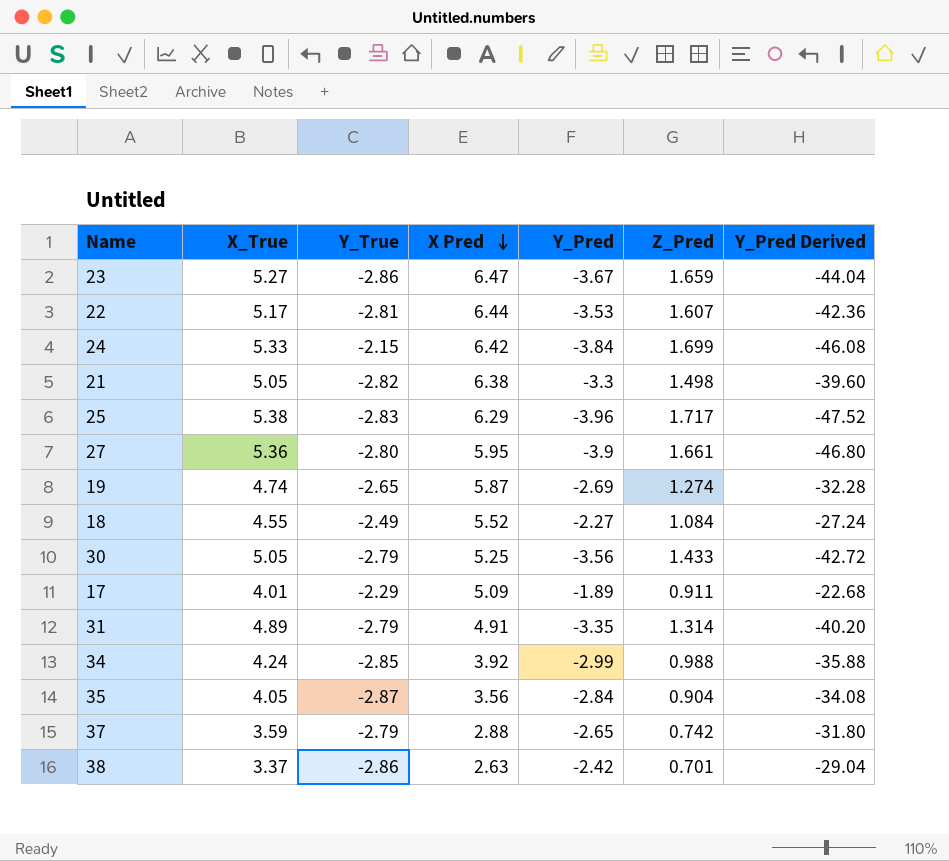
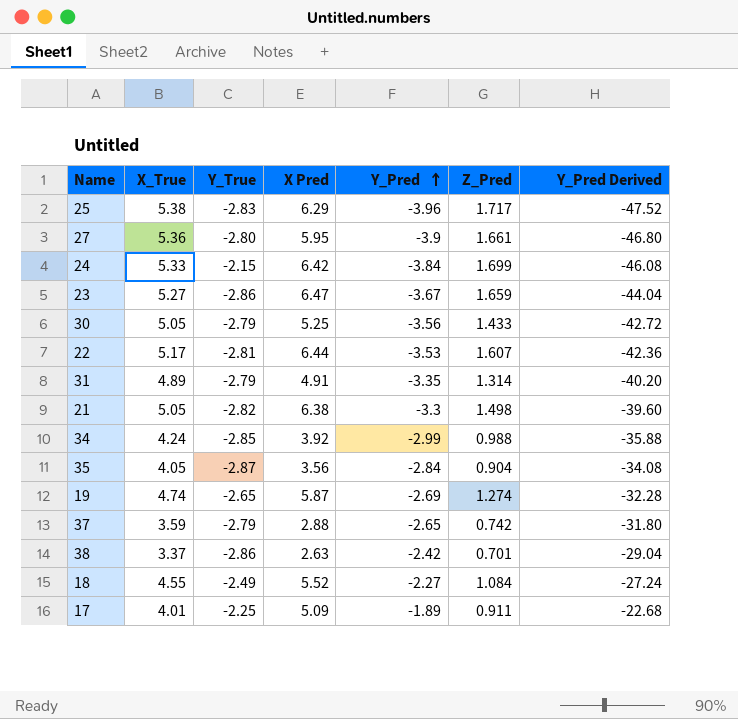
row order: X Pred descending -> Y_Pred ascending
17 | Y_True: -2.29 -> -2.25

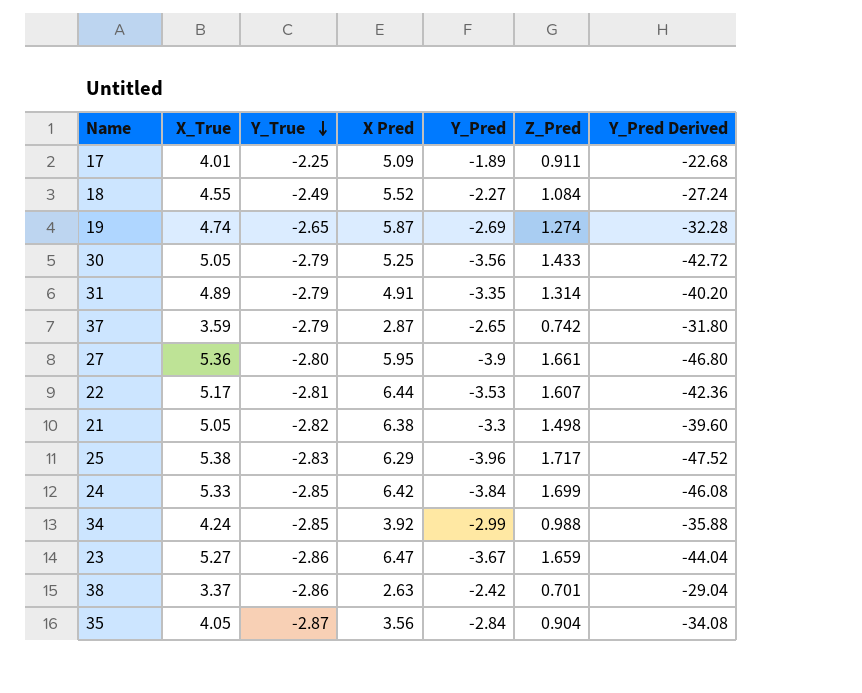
row order: Y_Pred ascending -> Y_True descending
37 | X Pred: 2.88 -> 2.87
24 | Y_True: -2.15 -> -2.85

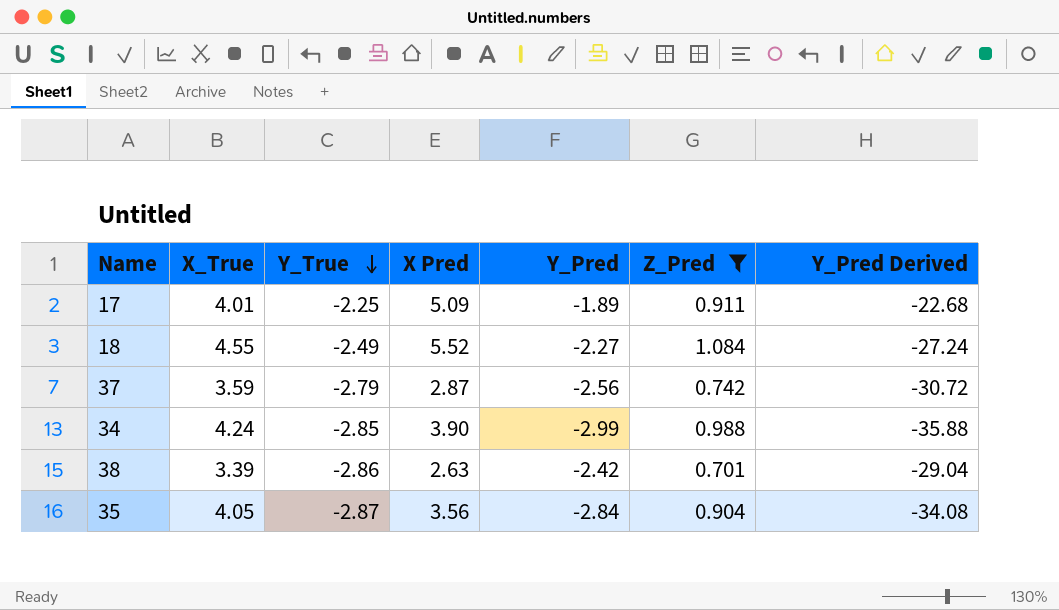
filter: none -> Z_Pred <= 1.084
37 | Y_Pred: -2.65 -> -2.56
37 | Y_Pred Derived: -31.80 -> -30.72
34 | X Pred: 3.92 -> 3.90
38 | X_True: 3.37 -> 3.39

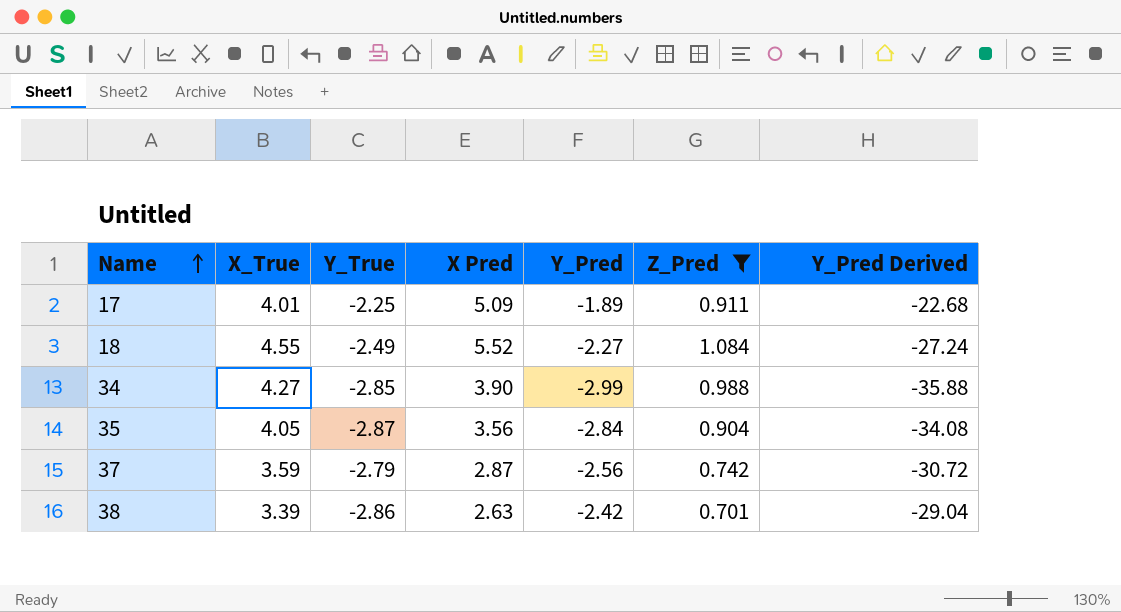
row order: Y_True descending -> Name ascending
34 | X_True: 4.24 -> 4.27

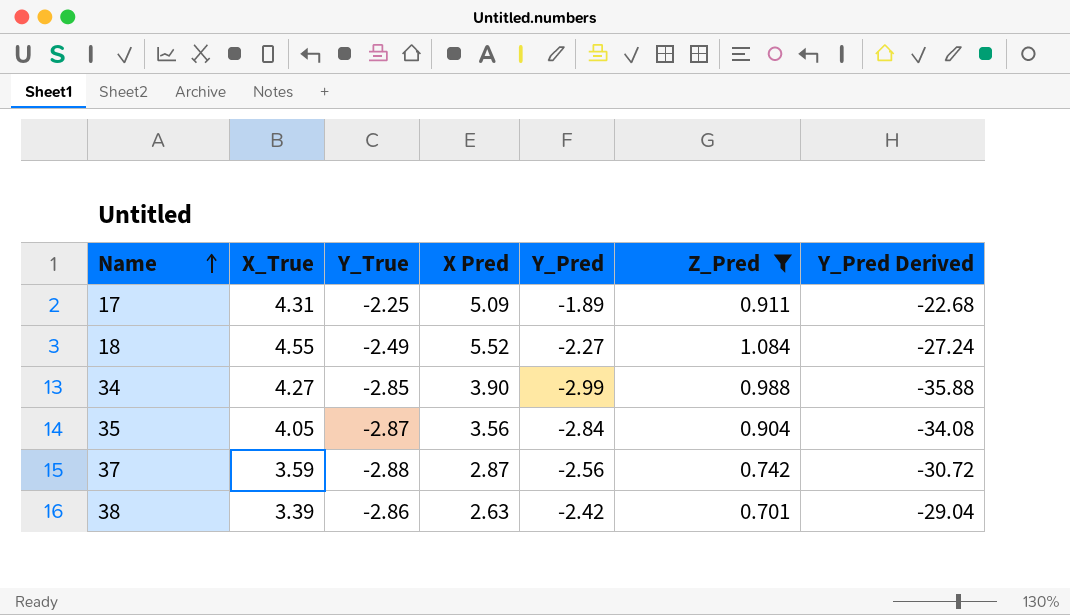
17 | X_True: 4.01 -> 4.31
37 | Y_True: -2.79 -> -2.88

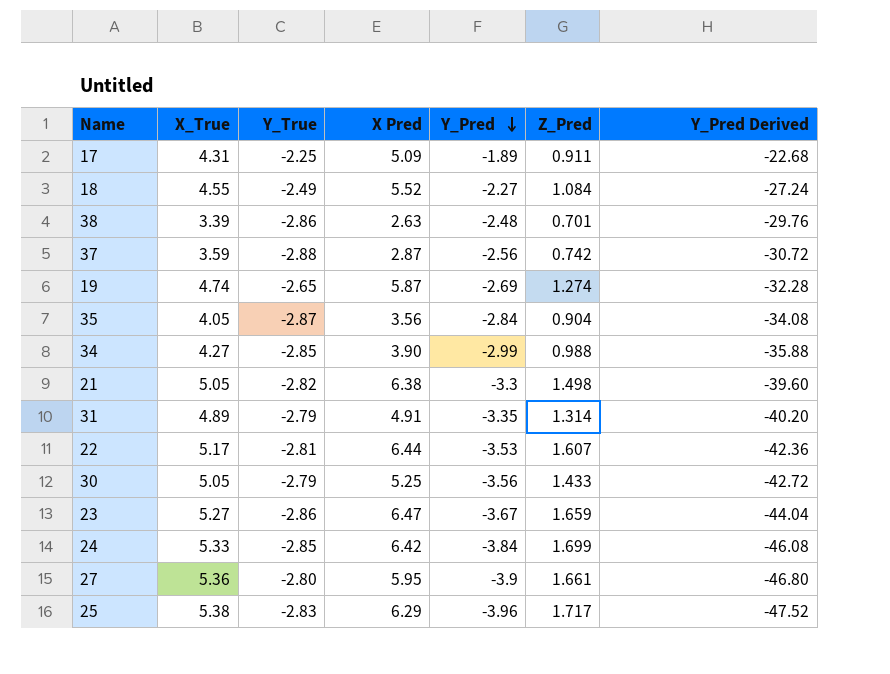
filter: Z_Pred <= 1.084 -> none
row order: Name ascending -> Y_Pred descending
38 | Y_Pred: -2.42 -> -2.48
38 | Y_Pred Derived: -29.04 -> -29.76

